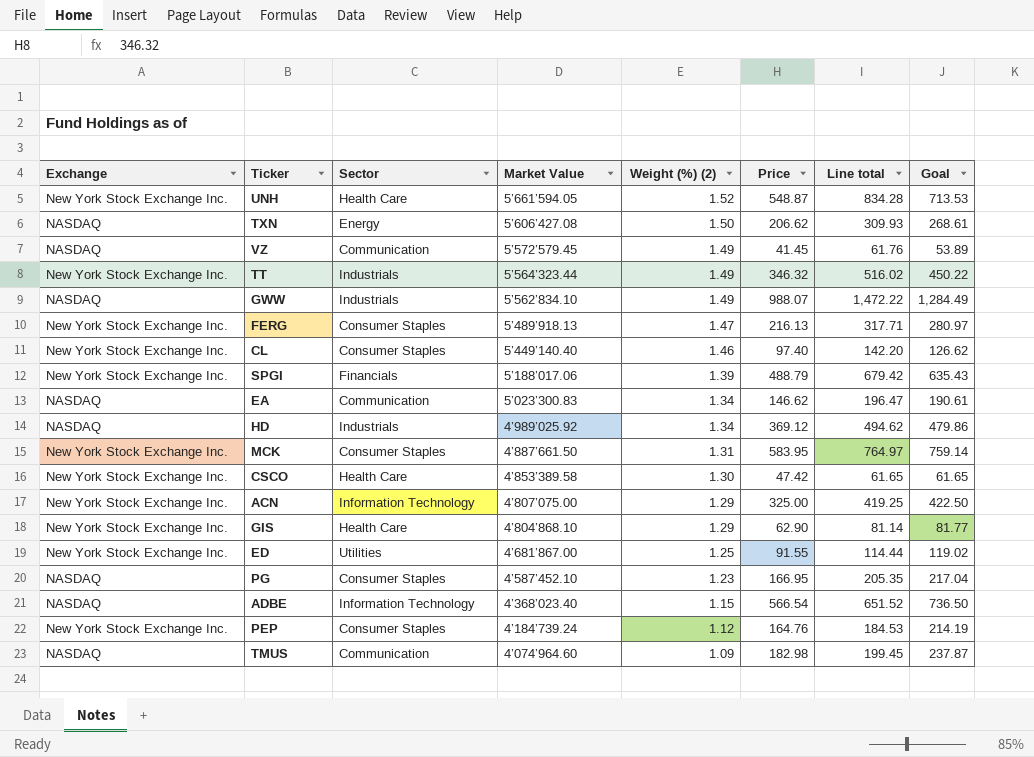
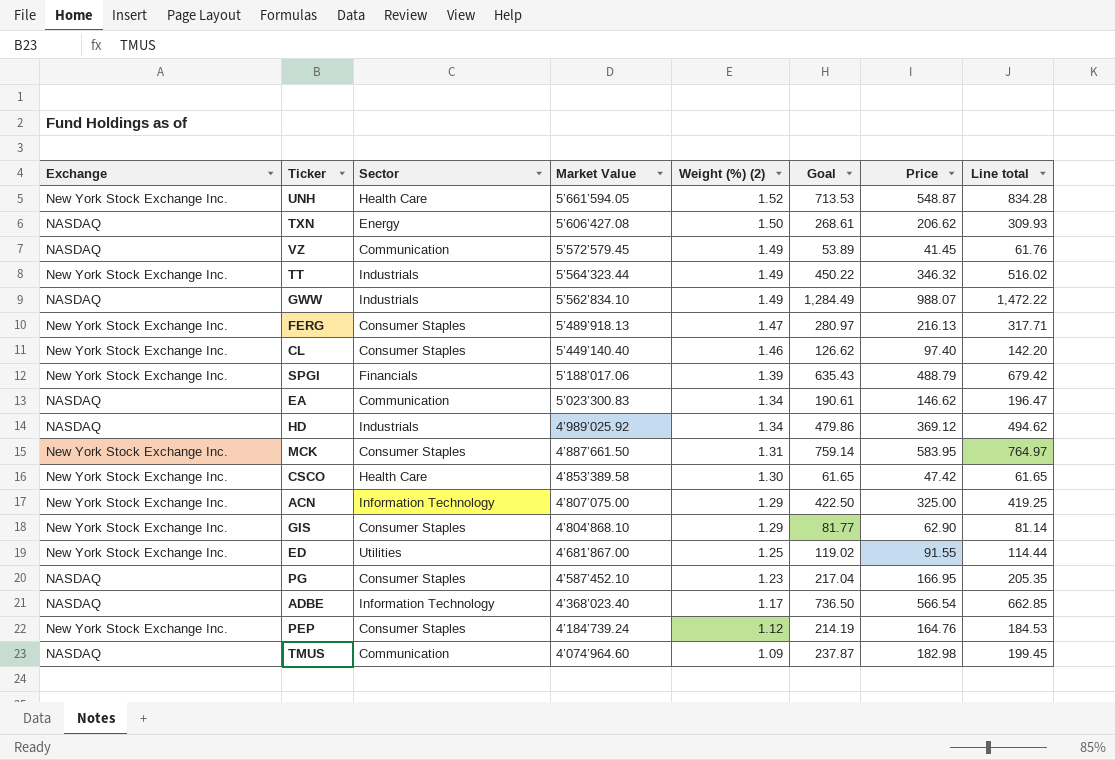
column Goal | position: 8 -> 6
GIS | Sector: Health Care -> Consumer Staples
ADBE | Weight (%) (2): 1.15 -> 1.17
ADBE | Line total: 651.52 -> 662.85

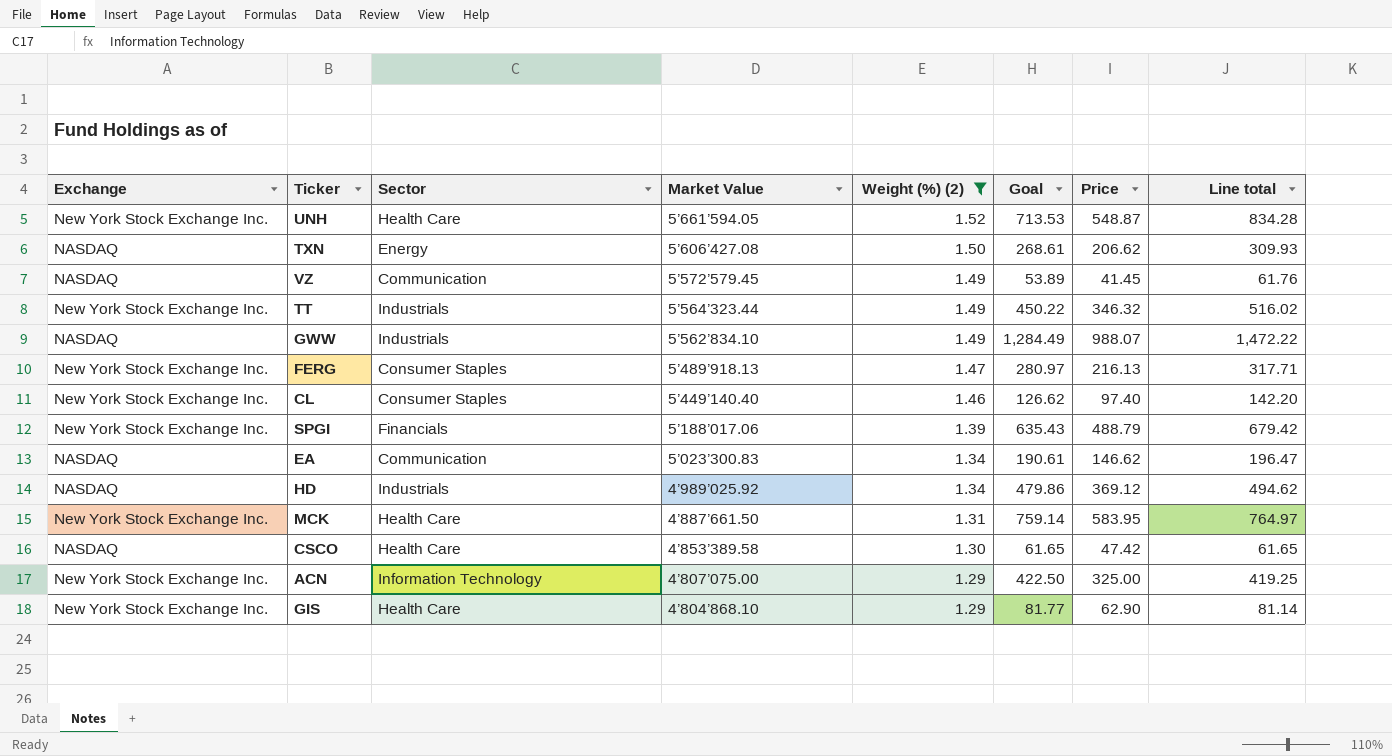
filter: none -> Weight (%) (2) >= 1.29
MCK | Sector: Consumer Staples -> Health Care
CSCO | Exchange: New York Stock Exchange Inc. -> NASDAQ
GIS | Sector: Consumer Staples -> Health Care

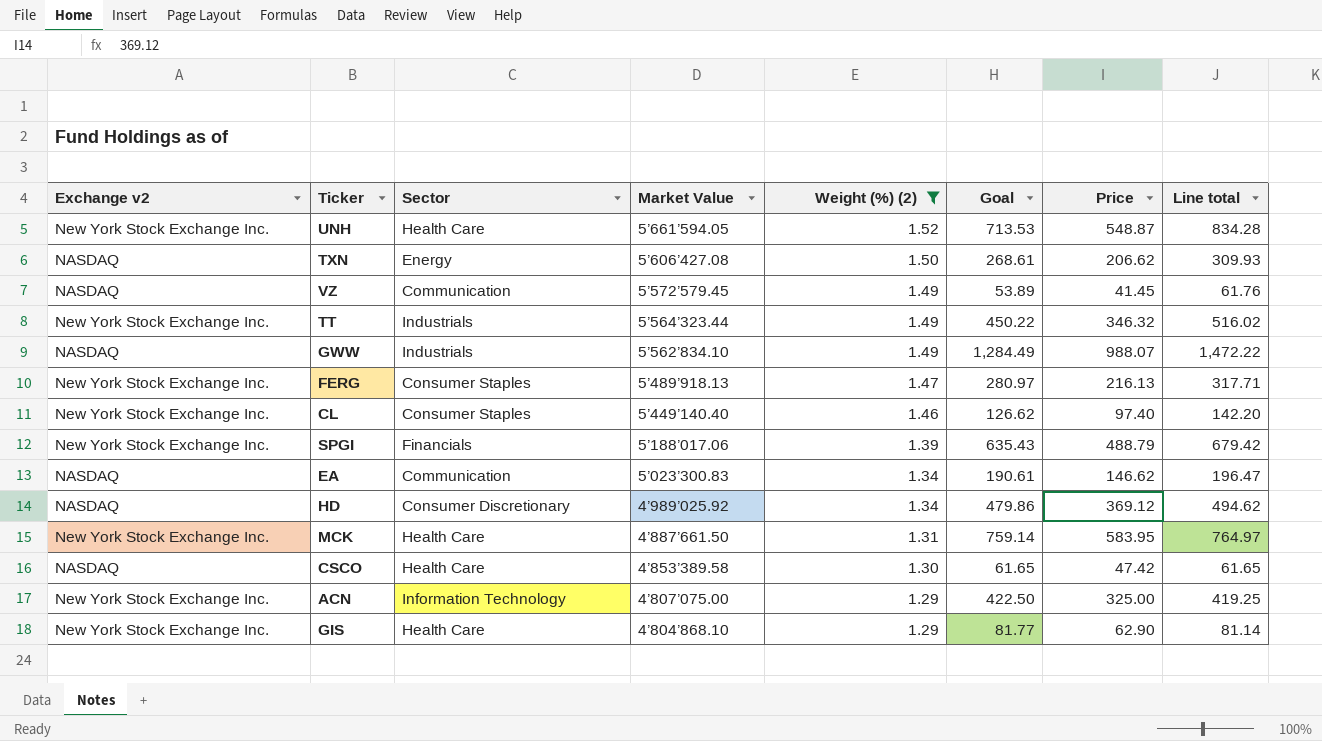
column name: Exchange -> Exchange v2
HD | Sector: Industrials -> Consumer Discretionary

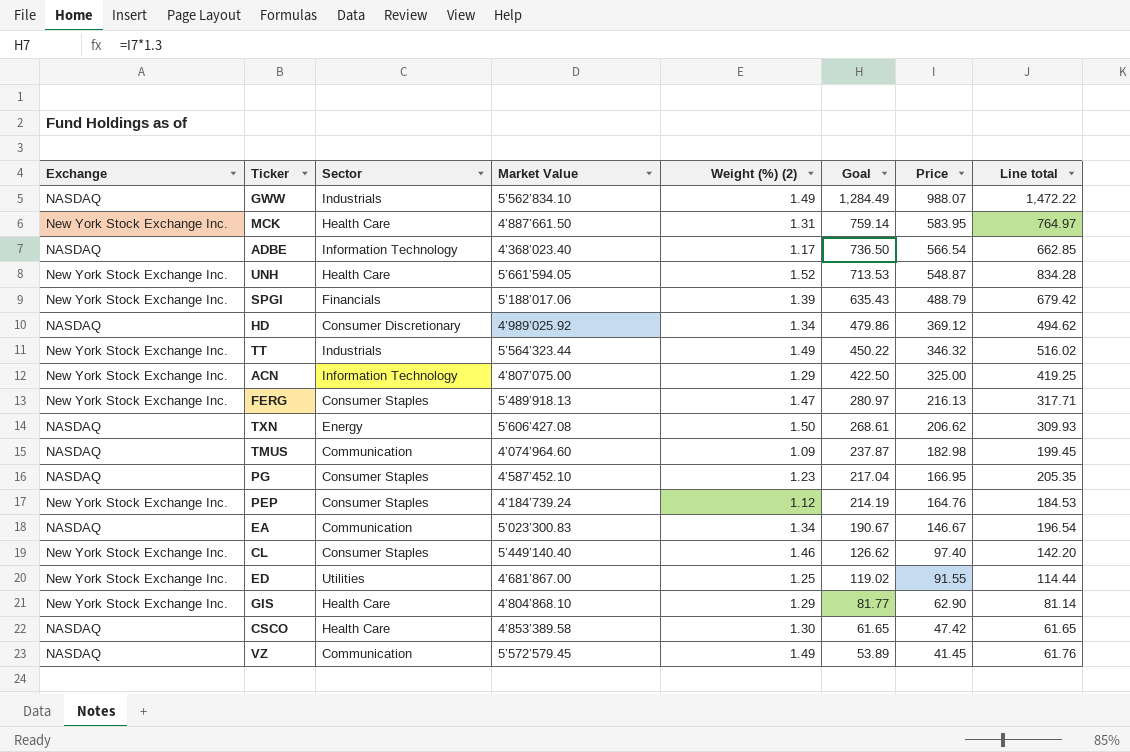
filter: Weight (%) (2) >= 1.29 -> none
row order: Market Value descending -> Goal descending
column name: Exchange v2 -> Exchange
EA | Goal: 190.61 -> 190.67
EA | Price: 146.62 -> 146.67
EA | Line total: 196.47 -> 196.54

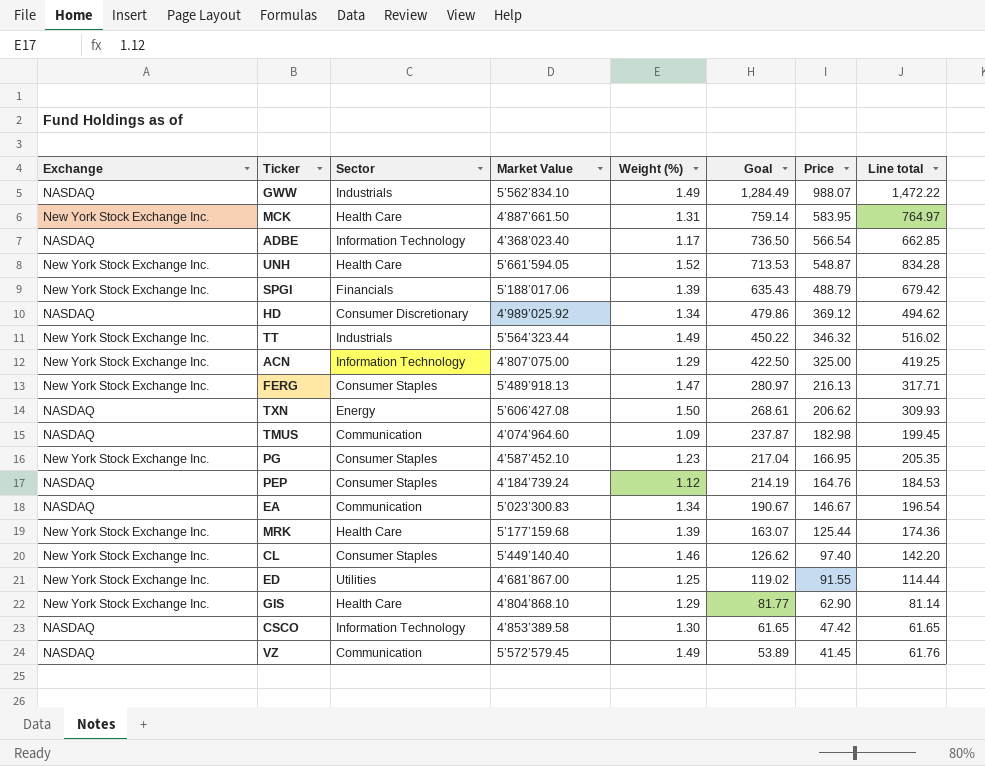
column name: Weight (%) (2) -> Weight (%)
PG | Exchange: NASDAQ -> New York Stock Exchange Inc.
PEP | Exchange: New York Stock Exchange Inc. -> NASDAQ
row MRK: none -> New York Stock Exchange Inc. | Health Care | 5’177’159.68 | 1.39 | 163.07 | 125.44 | 174.36
CSCO | Sector: Health Care -> Information Technology

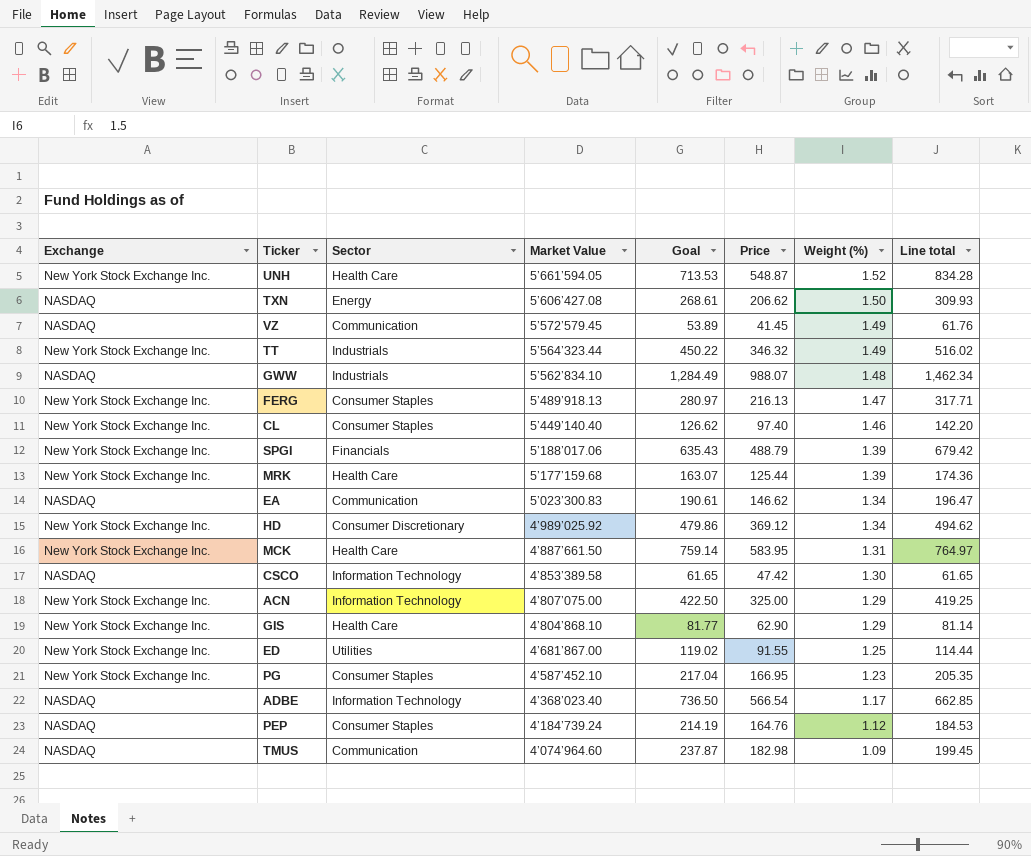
row order: Goal descending -> Market Value descending
column Weight (%) | position: 5 -> 7
GWW | Weight (%): 1.49 -> 1.48
GWW | Line total: 1,472.22 -> 1,462.34
EA | Goal: 190.67 -> 190.61
EA | Price: 146.67 -> 146.62
EA | Line total: 196.54 -> 196.47
HD | Exchange: NASDAQ -> New York Stock Exchange Inc.

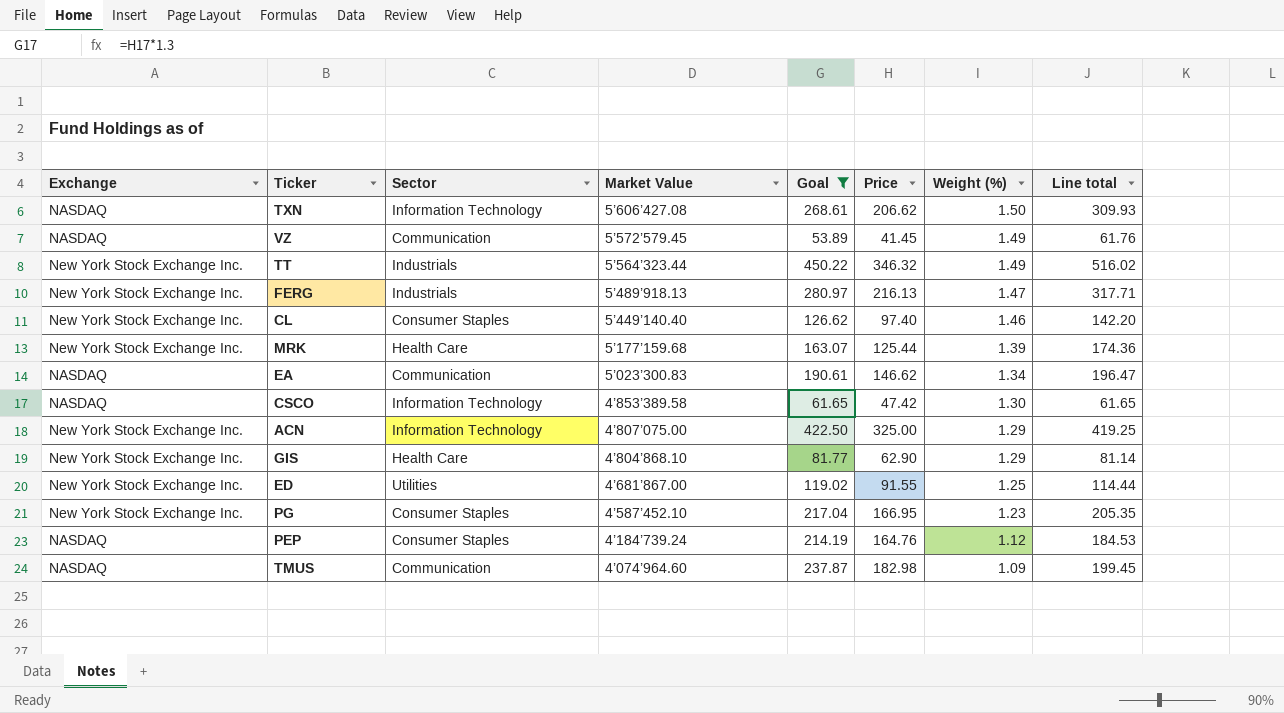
filter: none -> Goal <= 450.22
TXN | Sector: Energy -> Information Technology
FERG | Sector: Consumer Staples -> Industrials

